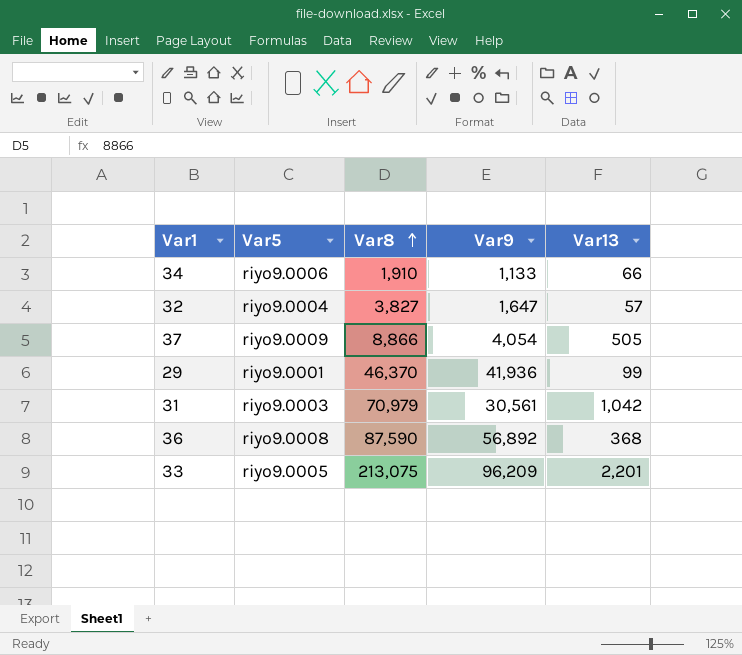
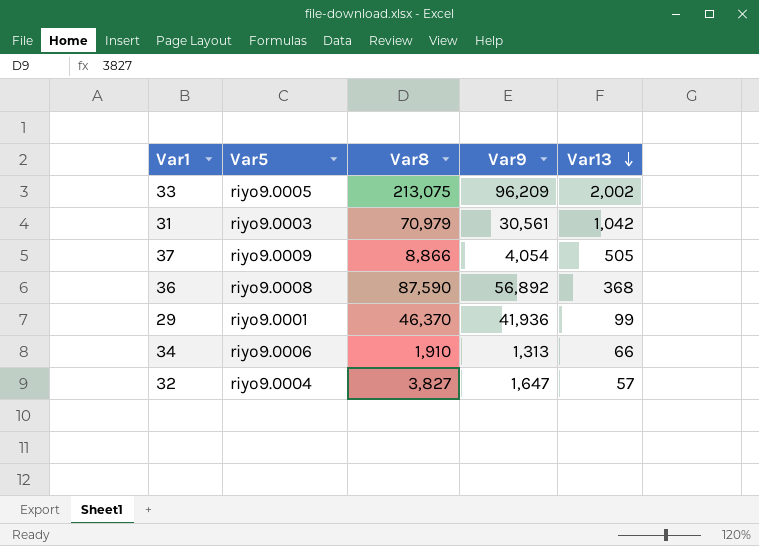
row order: Var8 ascending -> Var13 descending
33 | Var13: 2,201 -> 2,002
34 | Var9: 1,133 -> 1,313

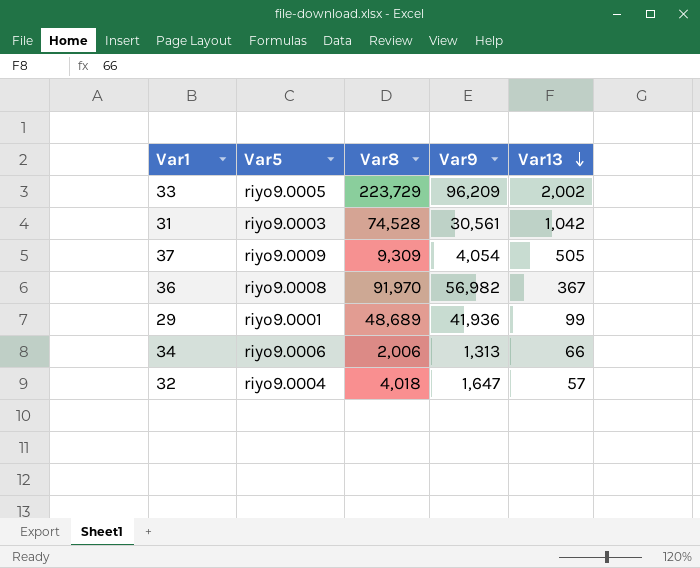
33 | Var8: 213,075 -> 223,729
31 | Var8: 70,979 -> 74,528
37 | Var8: 8,866 -> 9,309
36 | Var8: 87,590 -> 91,970
36 | Var9: 56,892 -> 56,982
36 | Var13: 368 -> 367
29 | Var8: 46,370 -> 48,689
34 | Var8: 1,910 -> 2,006
32 | Var8: 3,827 -> 4,018

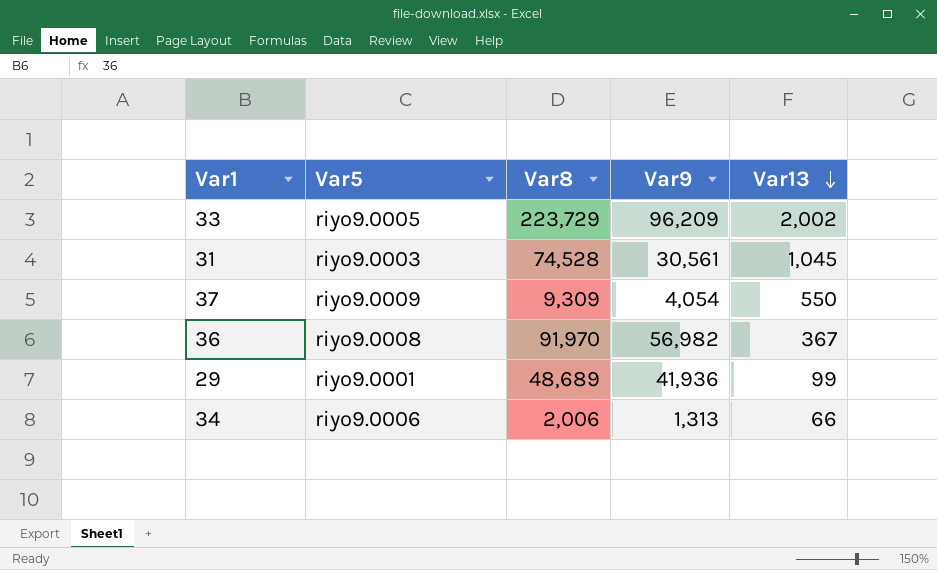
row 32: riyo9.0004 | 4,018 | 1,647 | 57 -> none
31 | Var13: 1,042 -> 1,045
37 | Var13: 505 -> 550

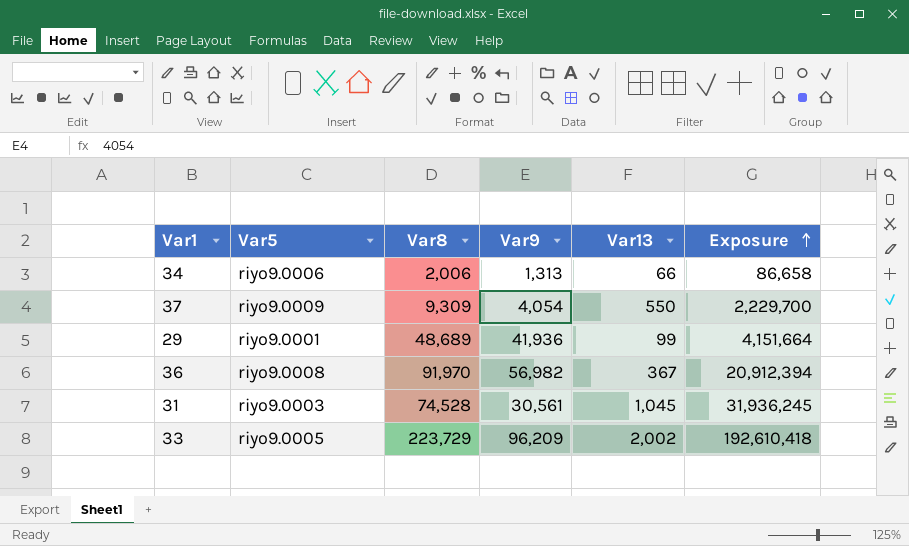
row order: Var13 descending -> Exposure ascending
column Exposure | formula: none -> [Var9] * [Var13]

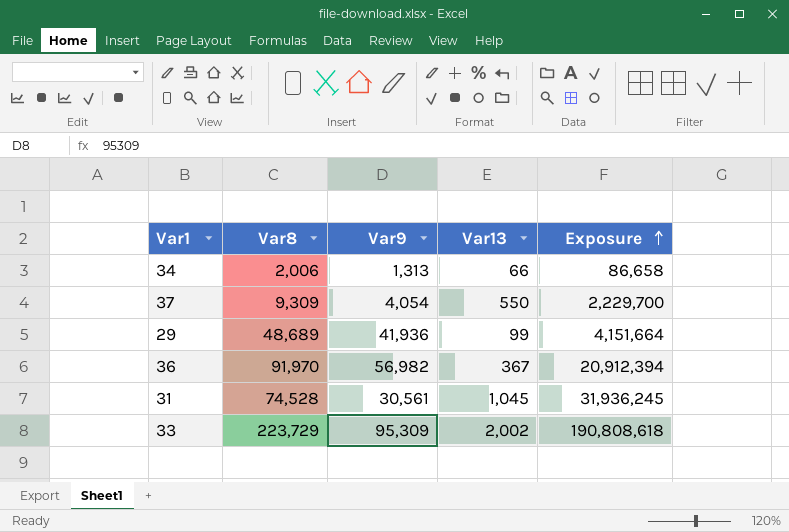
column Var5 | position: 2 -> none
33 | Var9: 96,209 -> 95,309
33 | Exposure: 192,610,418 -> 190,808,618

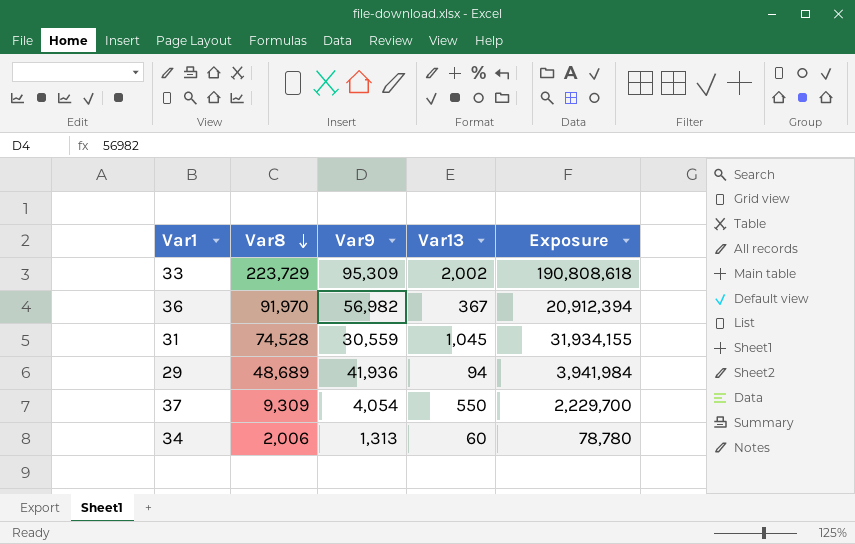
row order: Exposure ascending -> Var8 descending
31 | Var9: 30,561 -> 30,559
31 | Exposure: 31,936,245 -> 31,934,155
29 | Var13: 99 -> 94
29 | Exposure: 4,151,664 -> 3,941,984
34 | Var13: 66 -> 60
34 | Exposure: 86,658 -> 78,780

